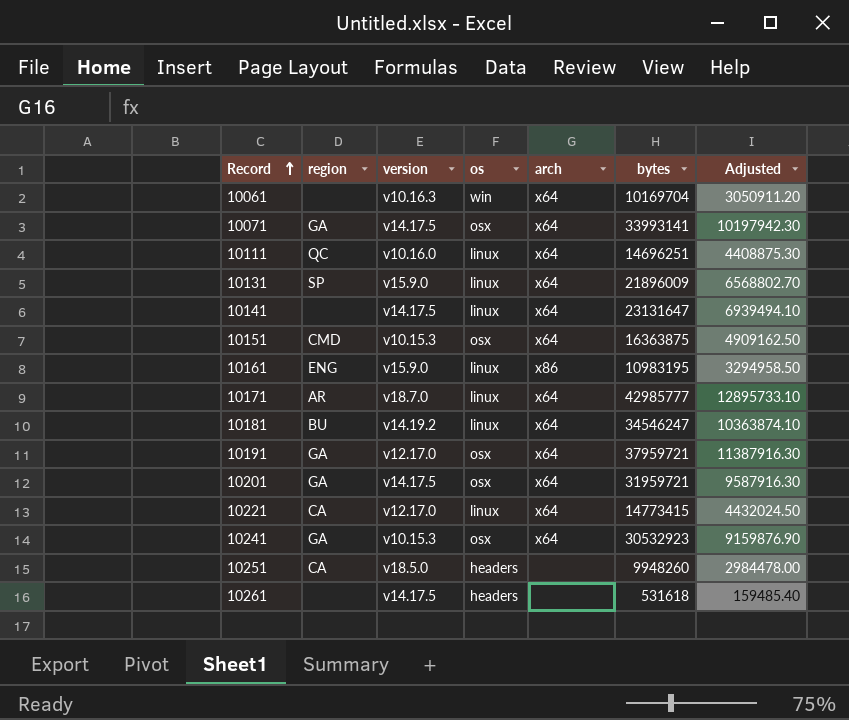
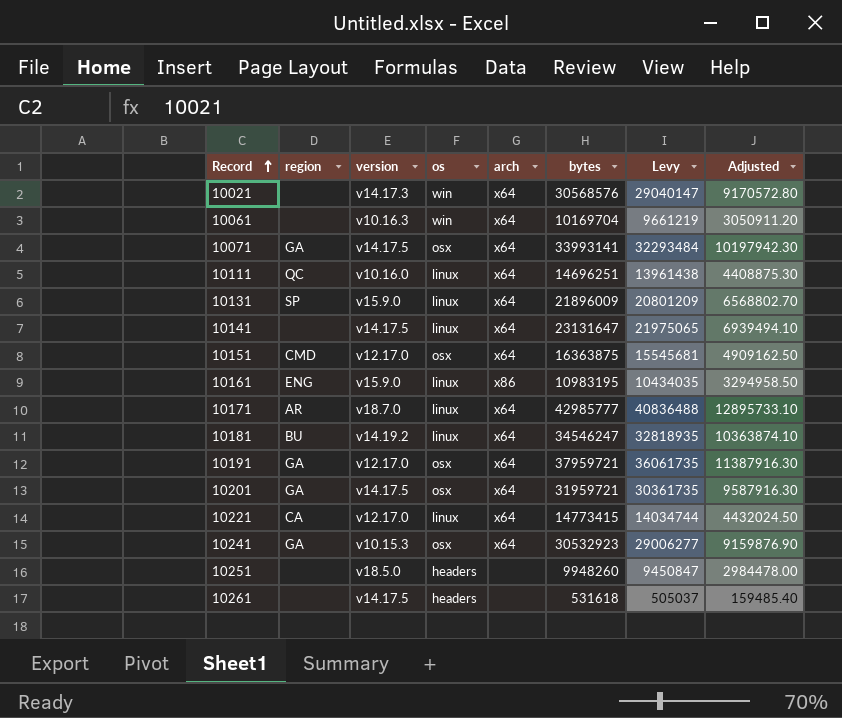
column Levy | formula: none -> [bytes] * 0.95
row 10021: none -> none | v14.17.3 | win | x64 | 30568576 | 29040147 | 9170572.80
10151 | version: v10.15.3 -> v12.17.0
10251 | region: CA -> none

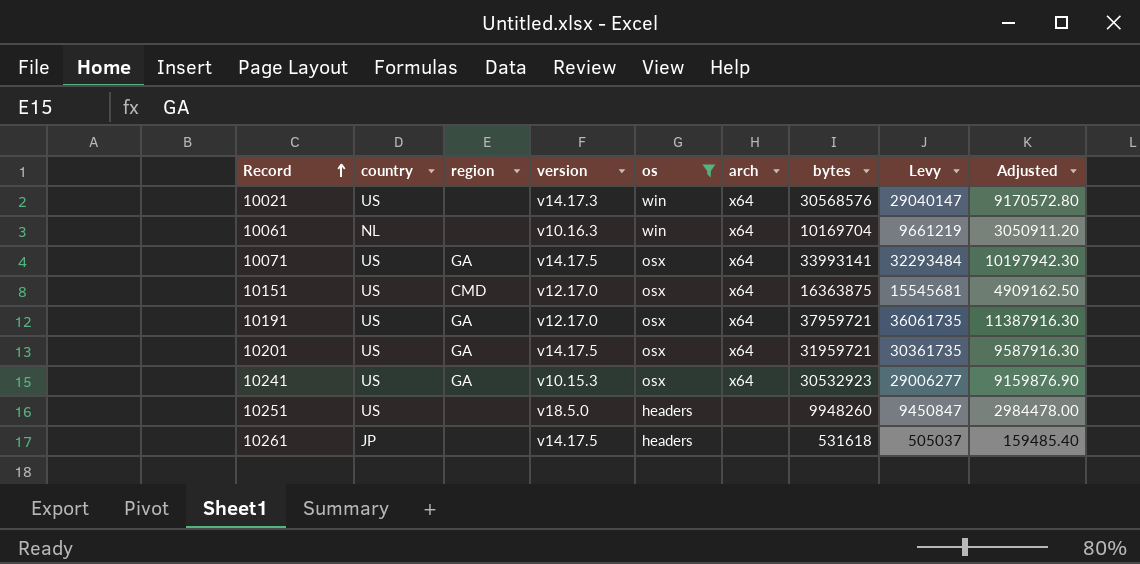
filter: none -> os != linux
column country | position: none -> 2

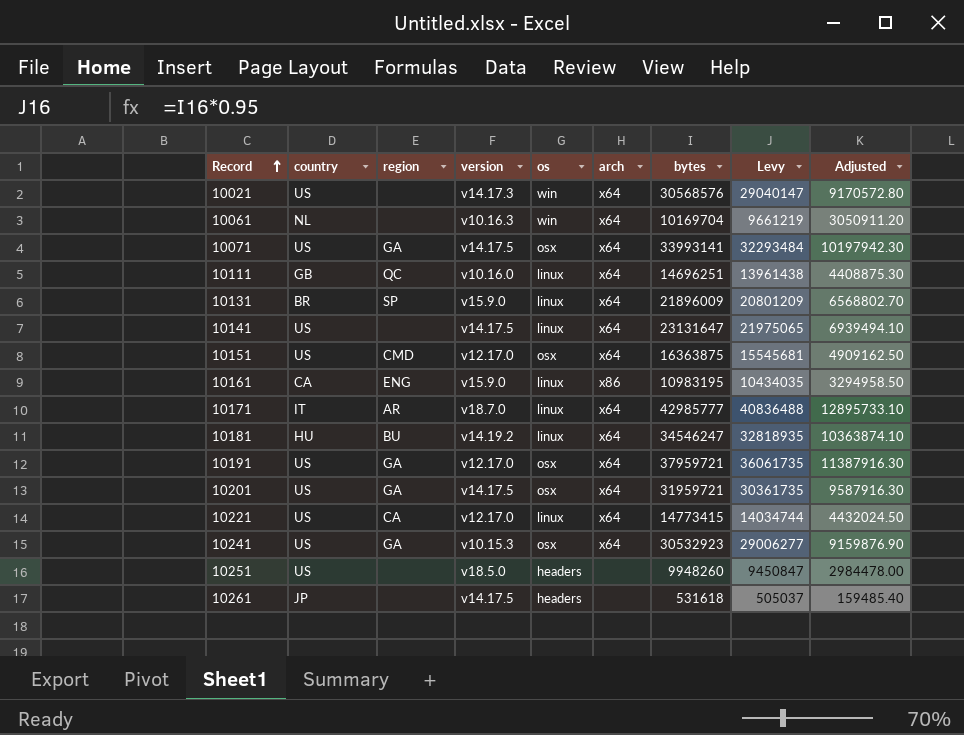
filter: os != linux -> none

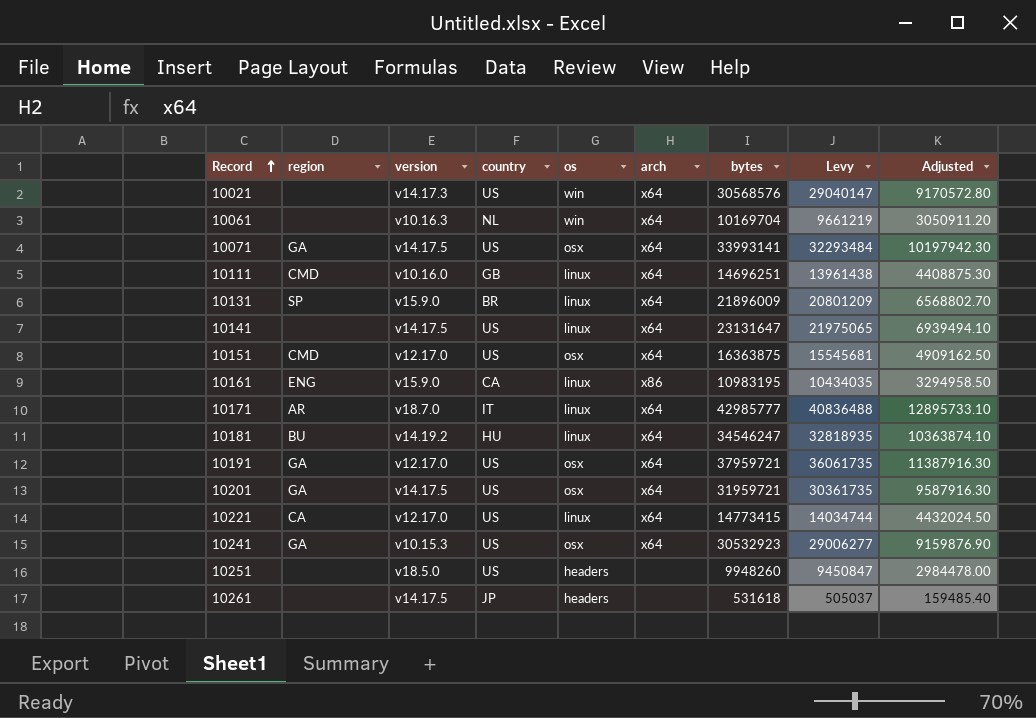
column country | position: 2 -> 4
10111 | region: QC -> CMD

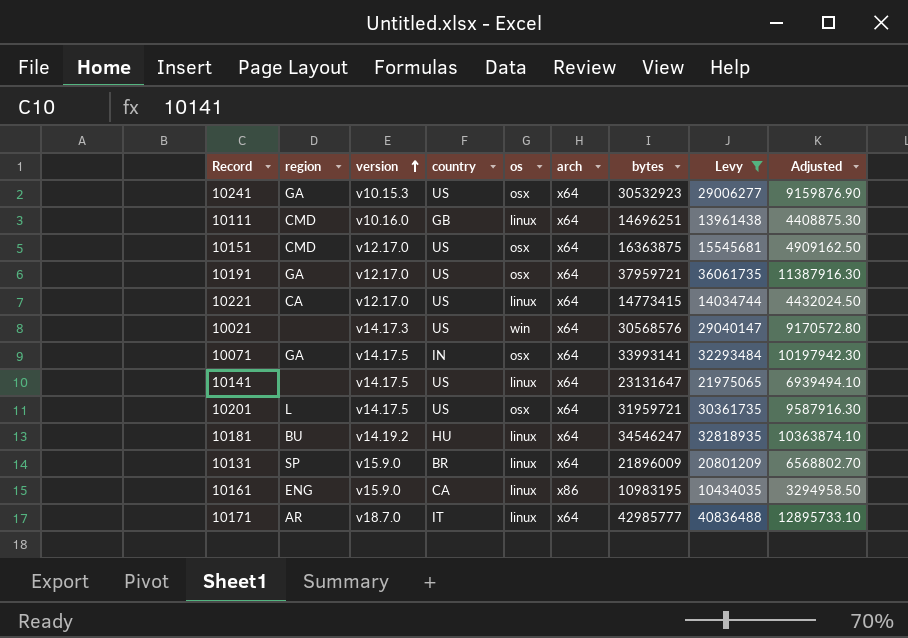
filter: none -> Levy >= 10434035
row order: Record ascending -> version ascending
10071 | country: US -> IN
10201 | region: GA -> L

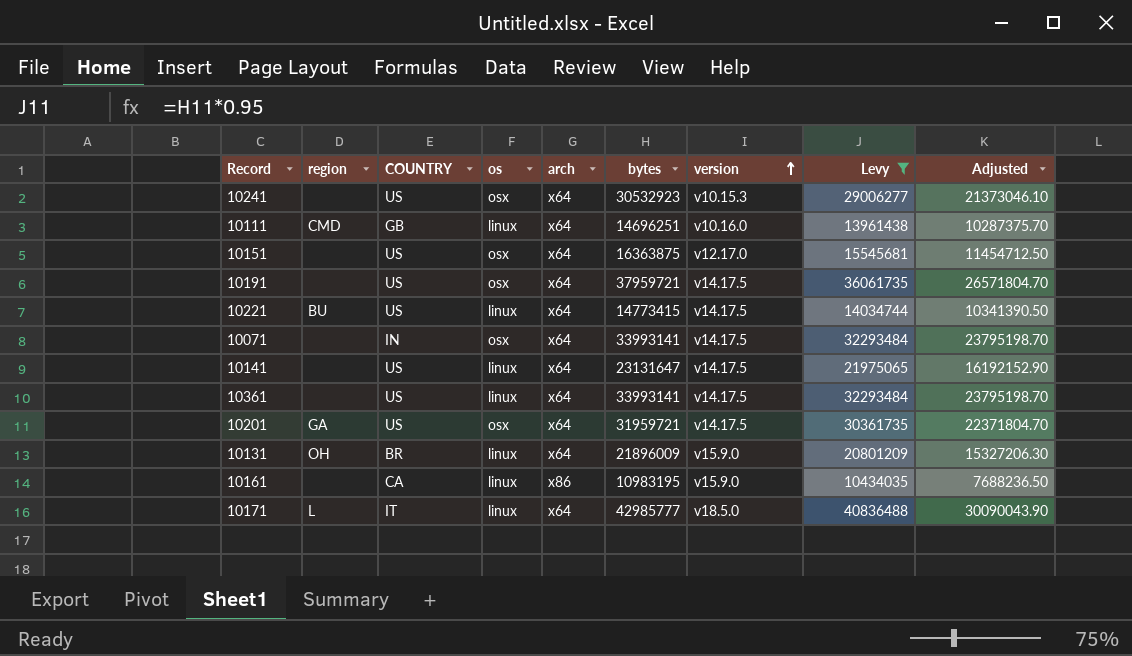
column name: country -> COUNTRY
column version | position: 3 -> 7
column Adjusted | formula: [bytes] * 0.3 -> [bytes] * 0.7
row 10021: none | v14.17.3 | US | win | x64 | 30568576 | 29040147 | 9170572.80 -> none
row 10181: BU | v14.19.2 | HU | linux | x64 | 34546247 | 32818935 | 10363874.10 -> none
10241 | region: GA -> none
10151 | region: CMD -> none
10191 | region: GA -> none
10191 | version: v12.17.0 -> v14.17.5
10221 | region: CA -> BU
10221 | version: v12.17.0 -> v14.17.5
10071 | region: GA -> none
row 10361: none -> none | US | linux | x64 | 33993141 | v14.17.5 | 32293484 | 23795198.70
10201 | region: L -> GA
10131 | region: SP -> OH
10161 | region: ENG -> none
10171 | region: AR -> L
10171 | version: v18.7.0 -> v18.5.0

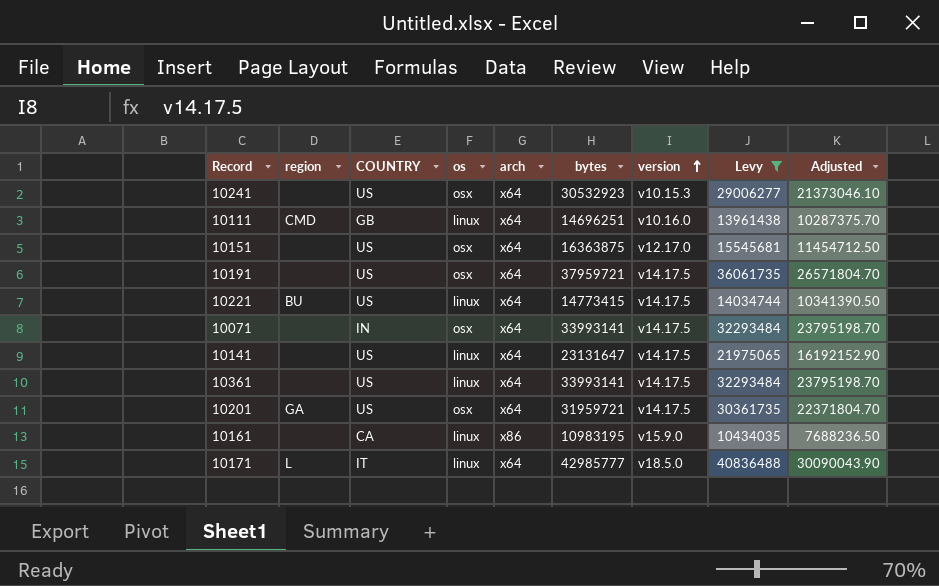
row 10131: OH | BR | linux | x64 | 21896009 | v15.9.0 | 20801209 | 15327206.30 -> none

